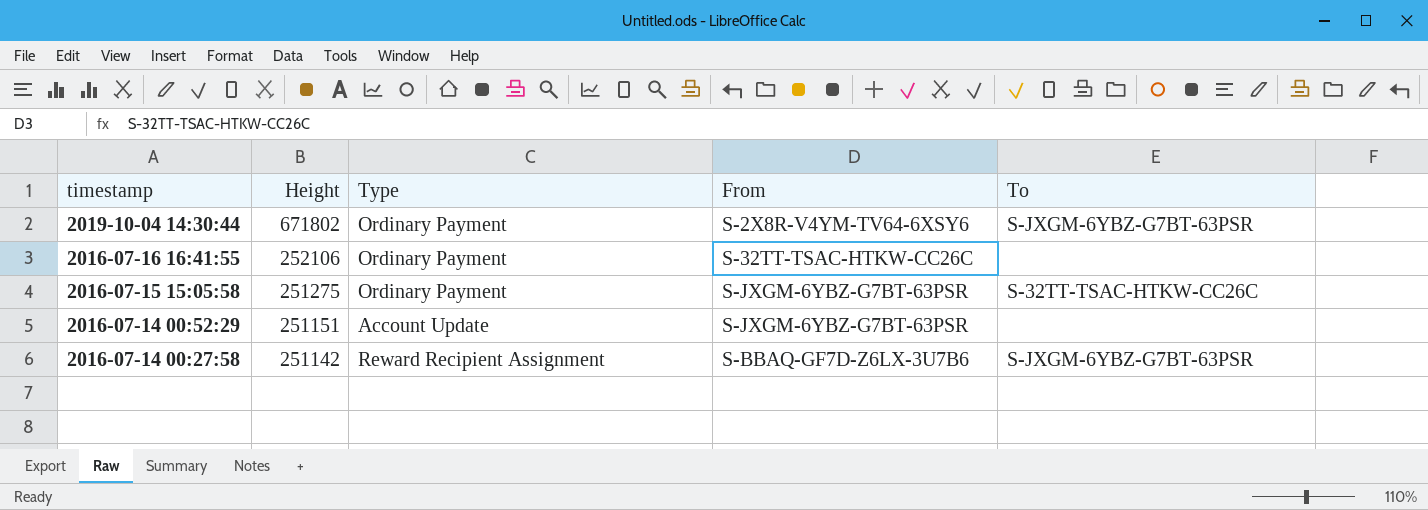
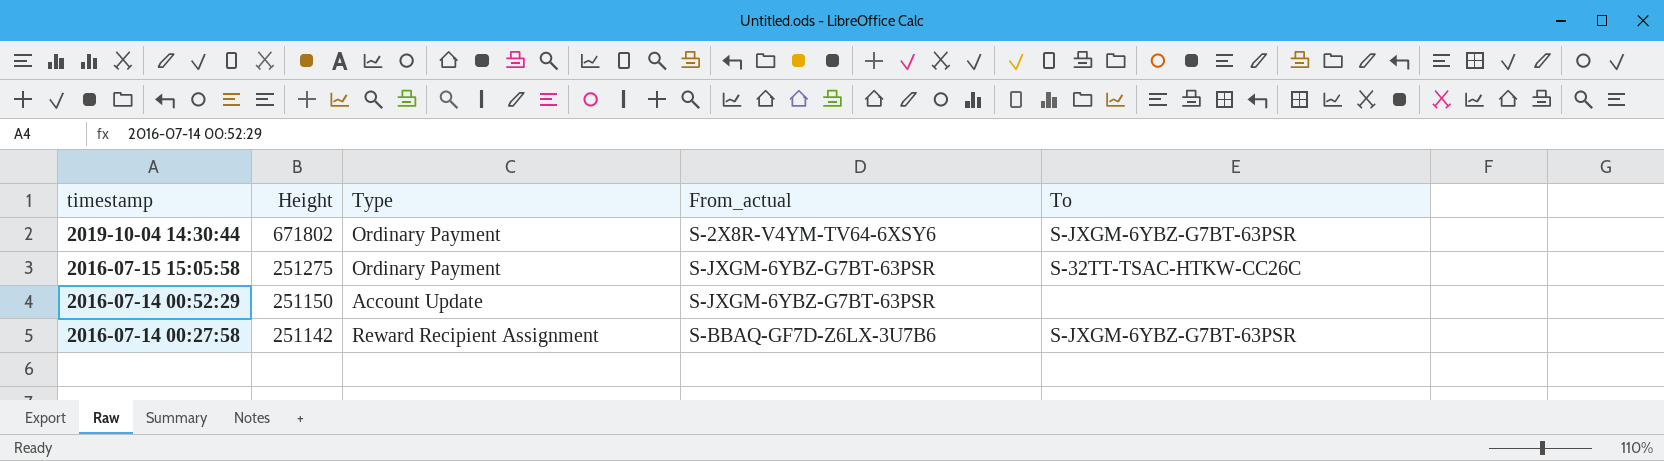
column name: From -> From_actual
row 2016-07-16 16:41:55: 252106 | Ordinary Payment | S-32TT-TSAC-HTKW-CC26C | none -> none
2016-07-14 00:52:29 | Height: 251151 -> 251150

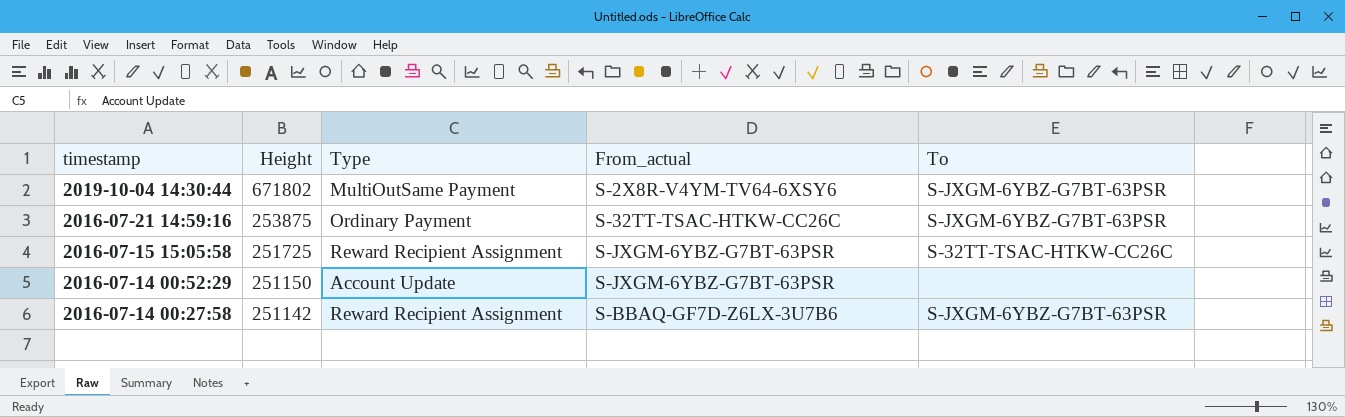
2019-10-04 14:30:44 | Type: Ordinary Payment -> MultiOutSame Payment
row 2016-07-21 14:59:16: none -> 253875 | Ordinary Payment | S-32TT-TSAC-HTKW-CC26C | S-JXGM-6YBZ-G7BT-63PSR
2016-07-15 15:05:58 | Height: 251275 -> 251725
2016-07-15 15:05:58 | Type: Ordinary Payment -> Reward Recipient Assignment

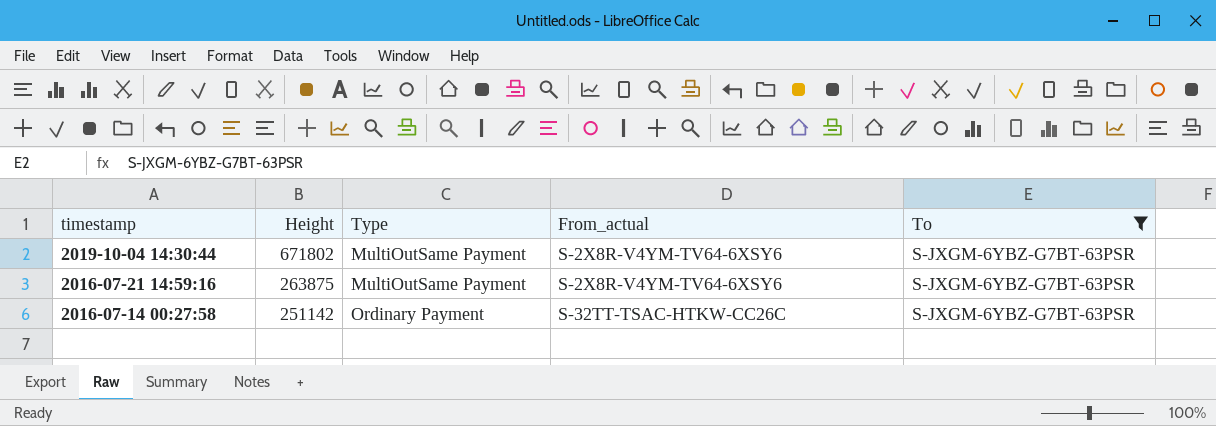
filter: none -> To = S-JXGM-6YBZ-G7BT-63PSR
2016-07-21 14:59:16 | Height: 253875 -> 263875
2016-07-21 14:59:16 | Type: Ordinary Payment -> MultiOutSame Payment
2016-07-21 14:59:16 | From_actual: S-32TT-TSAC-HTKW-CC26C -> S-2X8R-V4YM-TV64-6XSY6
2016-07-14 00:27:58 | Type: Reward Recipient Assignment -> Ordinary Payment
2016-07-14 00:27:58 | From_actual: S-BBAQ-GF7D-Z6LX-3U7B6 -> S-32TT-TSAC-HTKW-CC26C

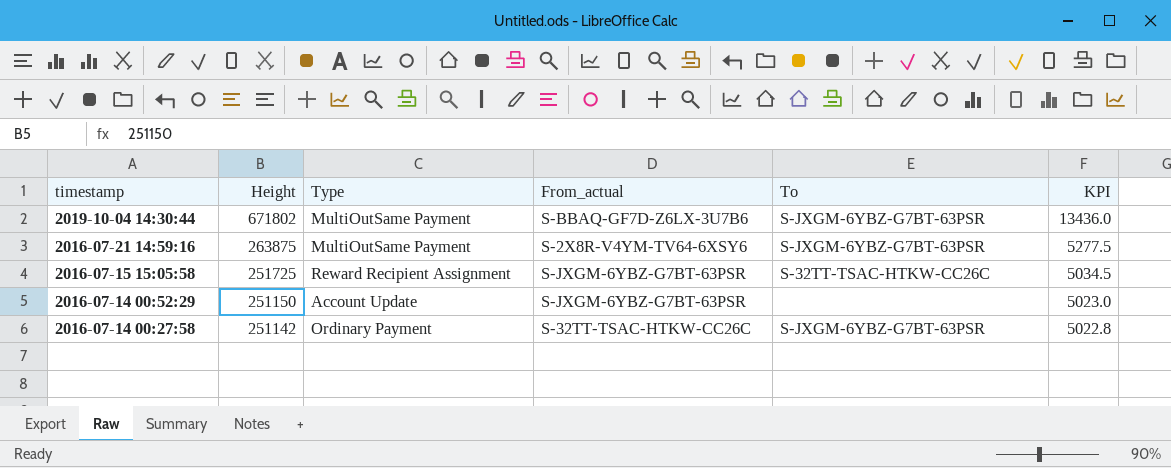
filter: To = S-JXGM-6YBZ-G7BT-63PSR -> none
column KPI | formula: none -> [Height] * 0.02
2019-10-04 14:30:44 | From_actual: S-2X8R-V4YM-TV64-6XSY6 -> S-BBAQ-GF7D-Z6LX-3U7B6

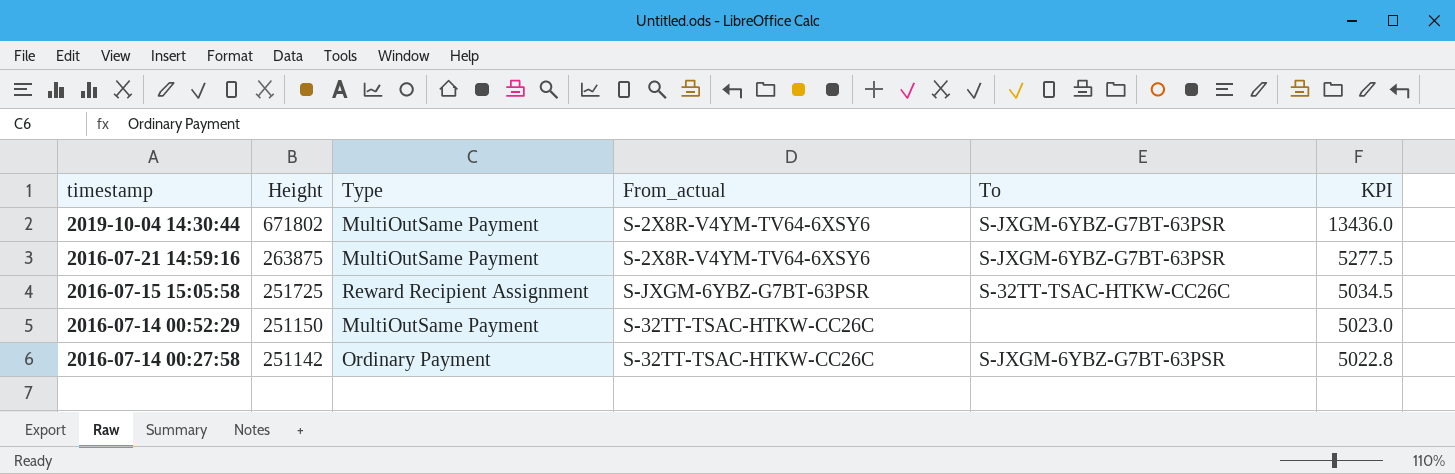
2019-10-04 14:30:44 | From_actual: S-BBAQ-GF7D-Z6LX-3U7B6 -> S-2X8R-V4YM-TV64-6XSY6
2016-07-14 00:52:29 | Type: Account Update -> MultiOutSame Payment
2016-07-14 00:52:29 | From_actual: S-JXGM-6YBZ-G7BT-63PSR -> S-32TT-TSAC-HTKW-CC26C

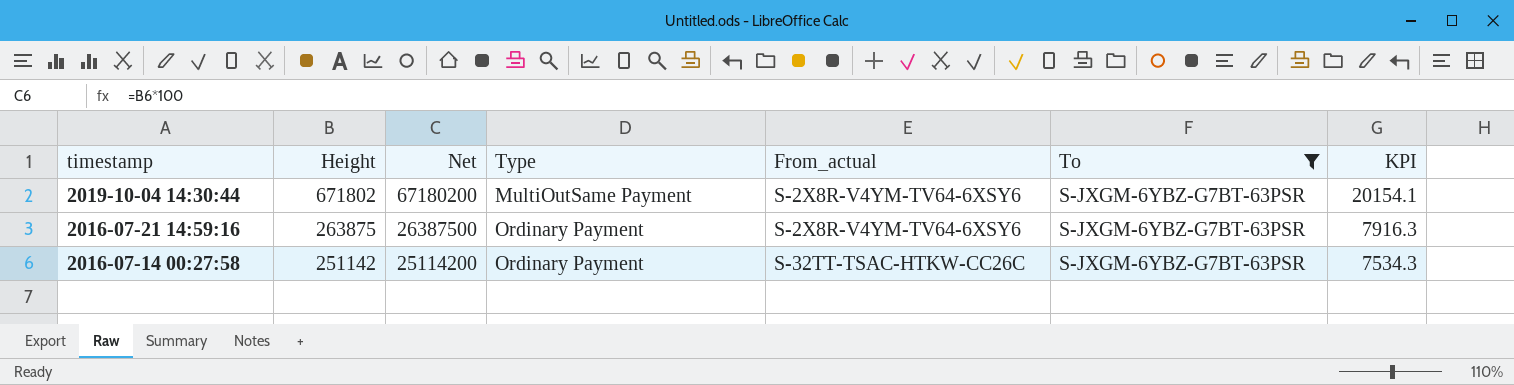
filter: none -> To = S-JXGM-6YBZ-G7BT-63PSR
column Net | formula: none -> [Height] * 100
column KPI | formula: [Height] * 0.02 -> [Height] * 0.03
2016-07-21 14:59:16 | Type: MultiOutSame Payment -> Ordinary Payment

